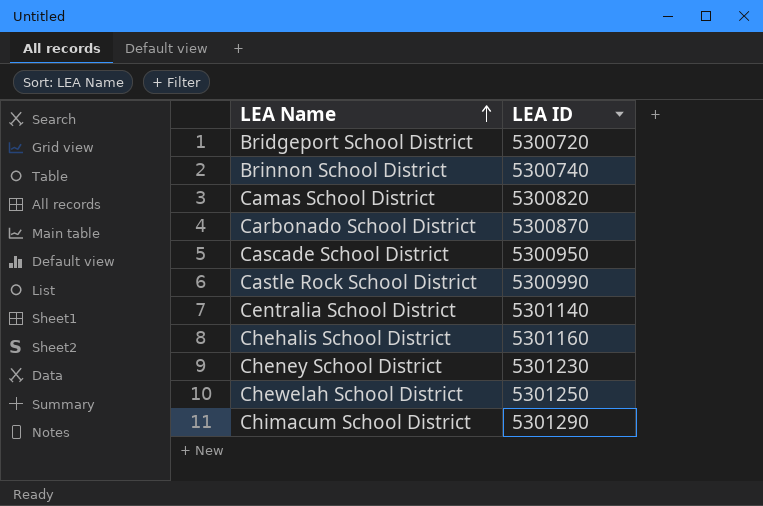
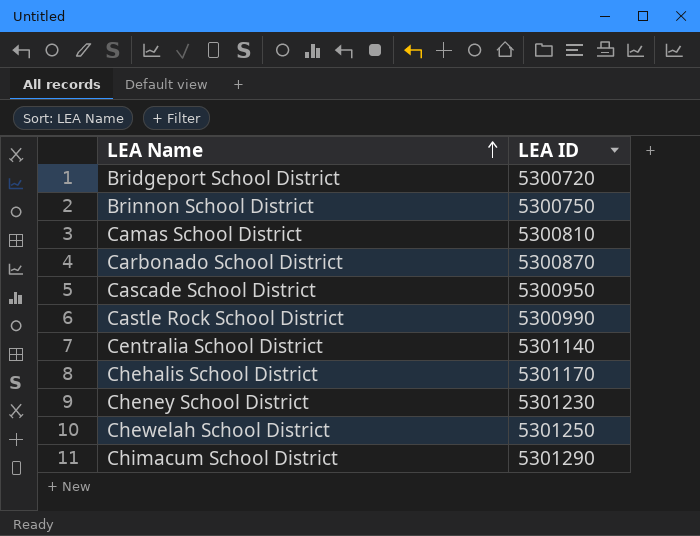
Brinnon School District | LEA ID: 5300740 -> 5300750
Camas School District | LEA ID: 5300820 -> 5300810
Chehalis School District | LEA ID: 5301160 -> 5301170

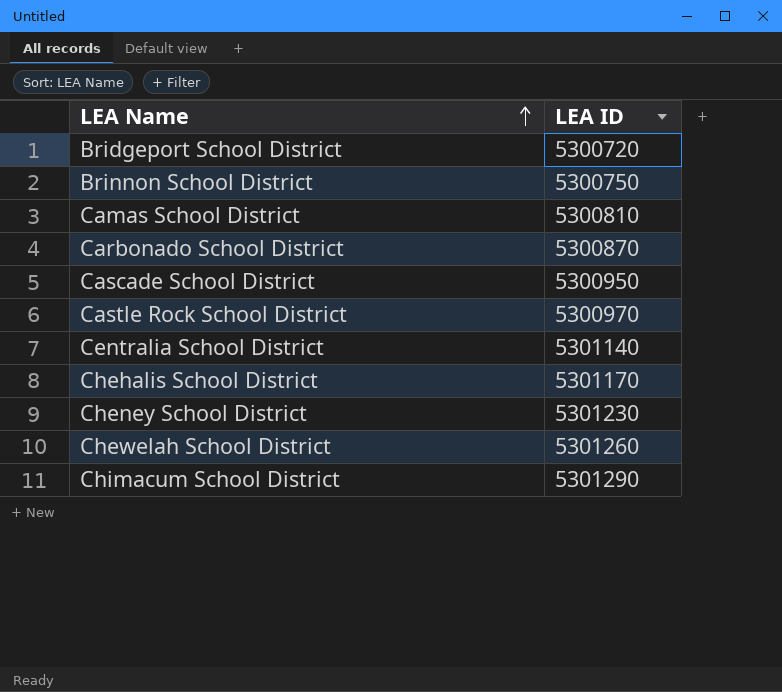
Castle Rock School District | LEA ID: 5300990 -> 5300970
Chewelah School District | LEA ID: 5301250 -> 5301260

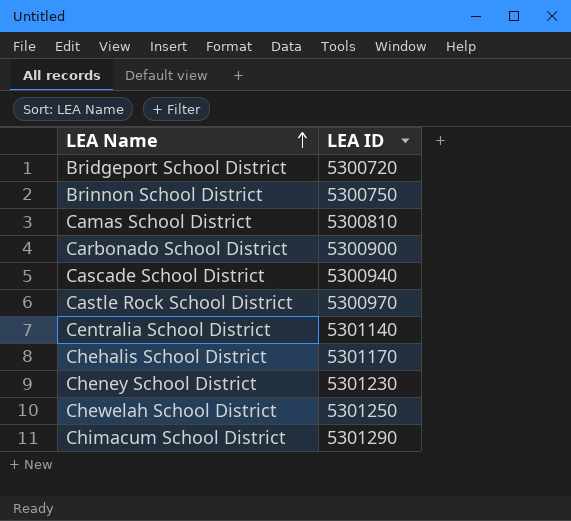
Carbonado School District | LEA ID: 5300870 -> 5300900
Cascade School District | LEA ID: 5300950 -> 5300940
Chewelah School District | LEA ID: 5301260 -> 5301250

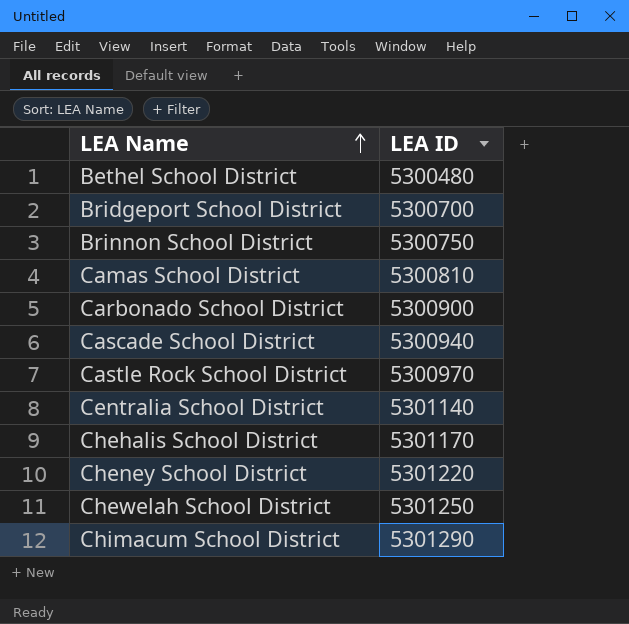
row Bethel School District: none -> 5300480
Bridgeport School District | LEA ID: 5300720 -> 5300700
Cheney School District | LEA ID: 5301230 -> 5301220

